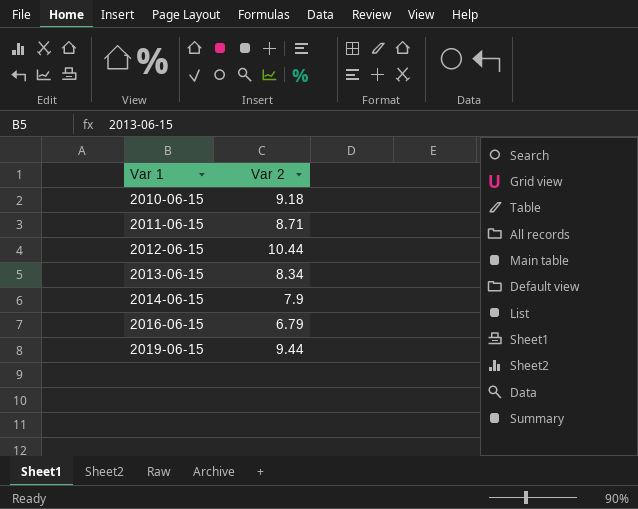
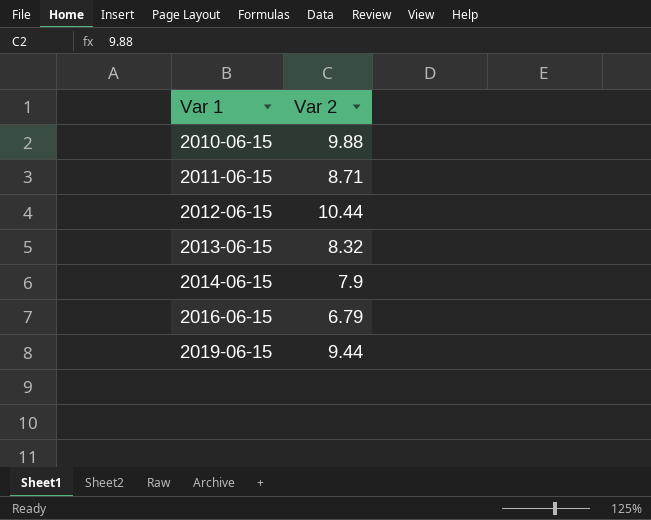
2010-06-15 | Var 2: 9.18 -> 9.88
2013-06-15 | Var 2: 8.34 -> 8.32

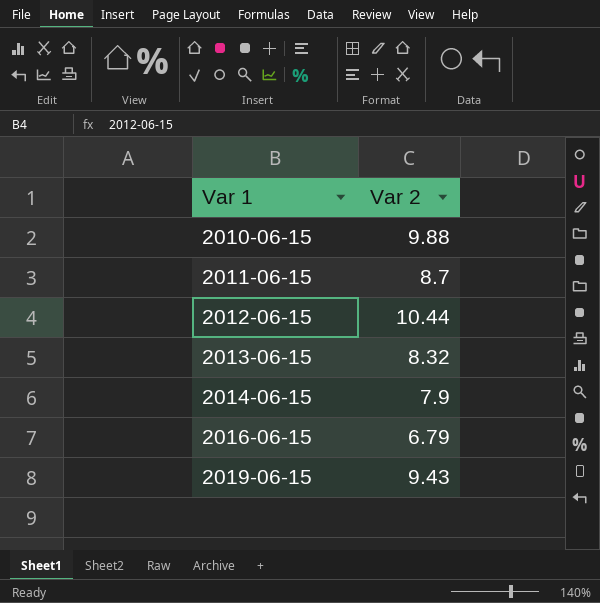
2011-06-15 | Var 2: 8.71 -> 8.7
2019-06-15 | Var 2: 9.44 -> 9.43

